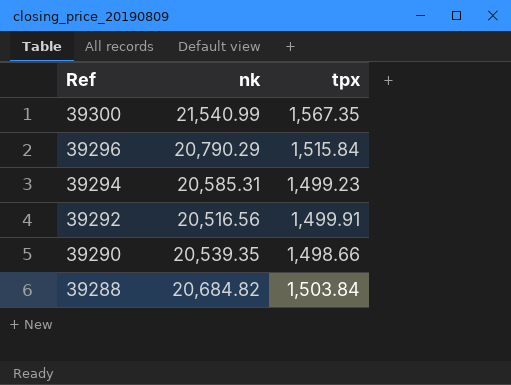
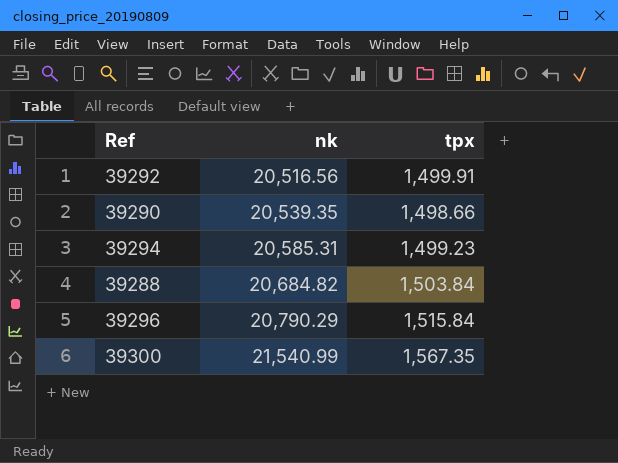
row order: Ref descending -> nk ascending

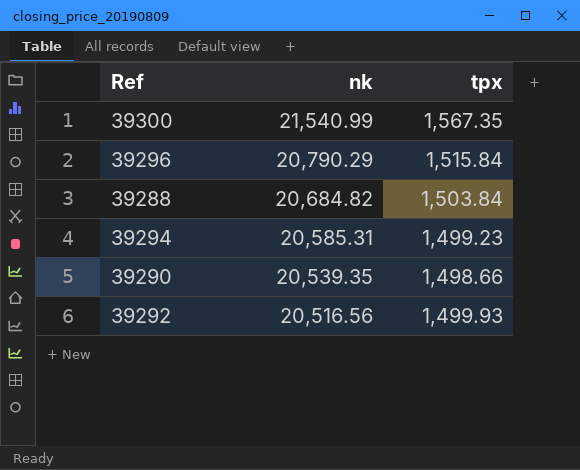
row order: nk ascending -> nk descending
39292 | tpx: 1,499.91 -> 1,499.93

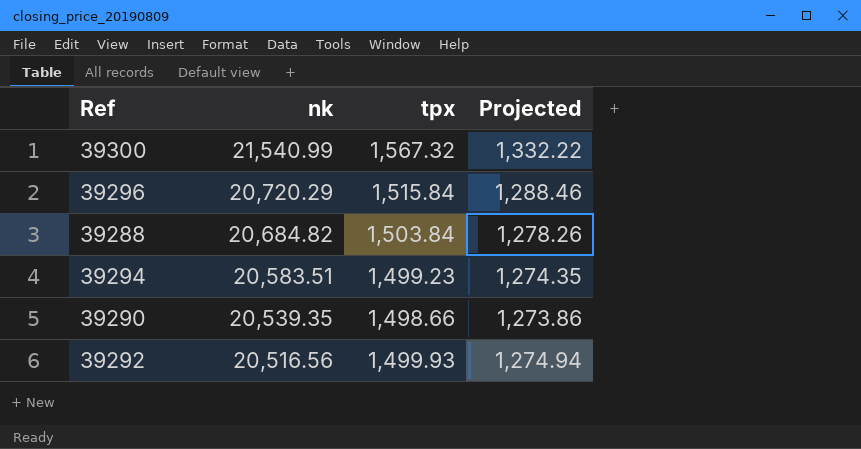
column Projected | formula: none -> [tpx] * 0.85
39300 | tpx: 1,567.35 -> 1,567.32
39296 | nk: 20,790.29 -> 20,720.29
39294 | nk: 20,585.31 -> 20,583.51

